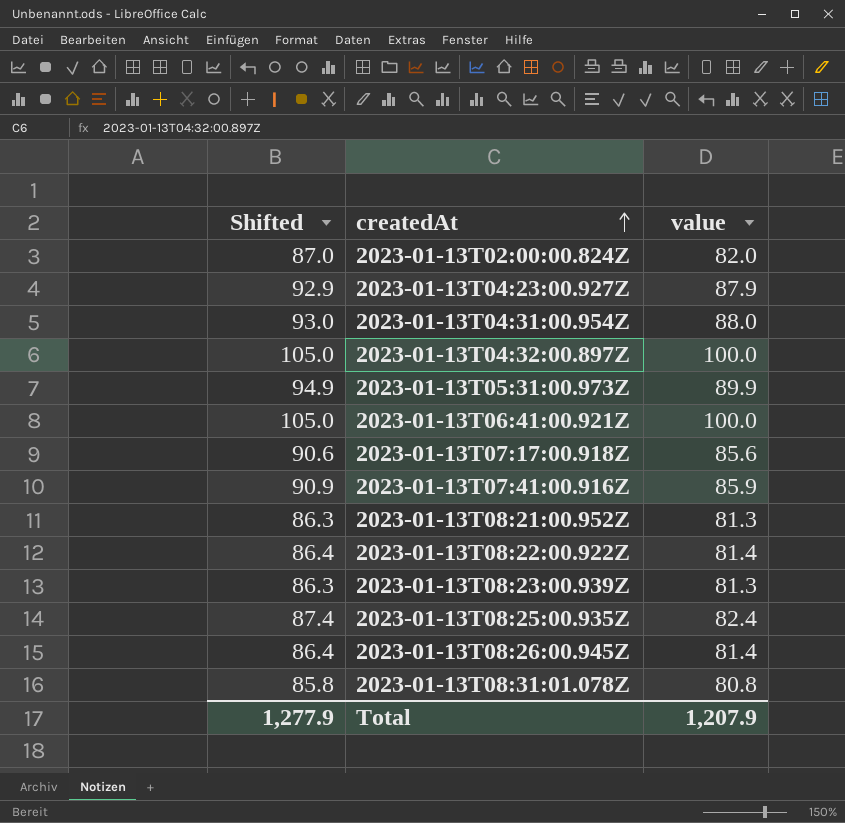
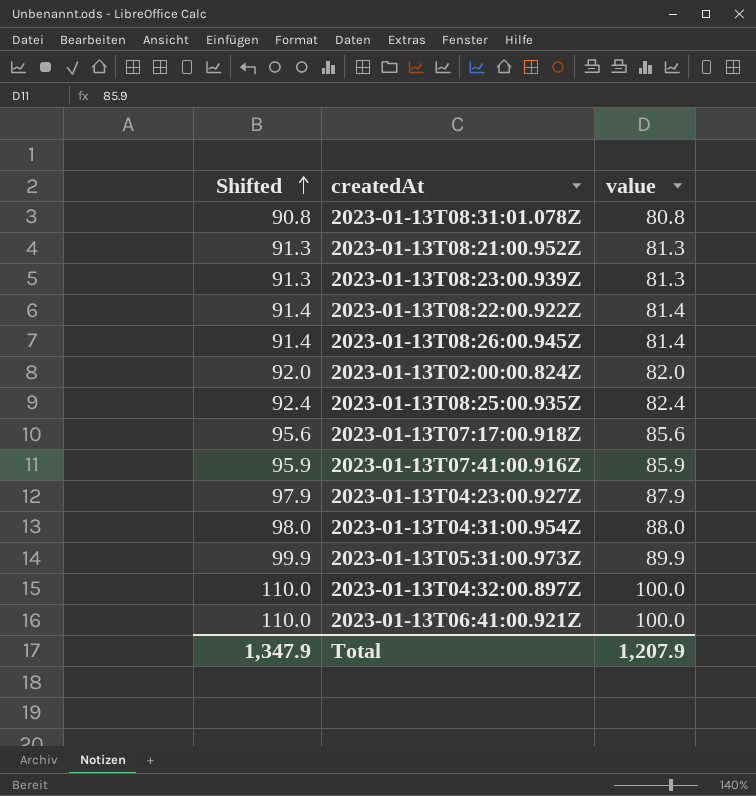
row order: createdAt ascending -> Shifted ascending
column Shifted | formula: [value] + 5 -> [value] + 10
Total | Shifted: 1,277.9 -> 1,347.9

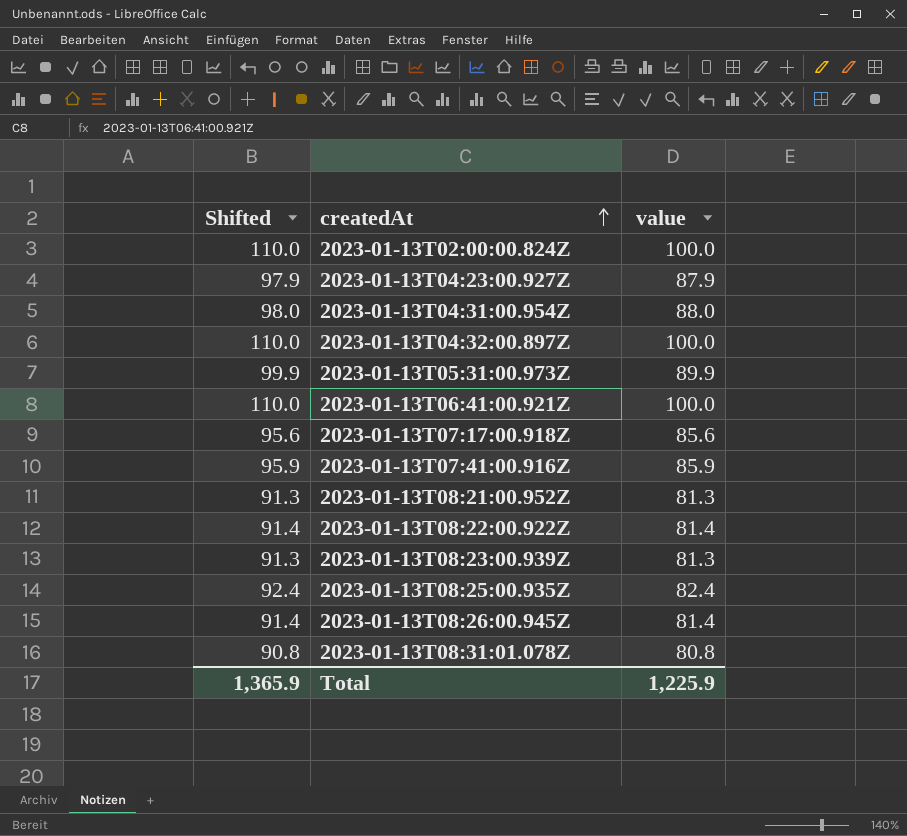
row order: Shifted ascending -> createdAt ascending
2023-01-13T02:00:00.824Z | Shifted: 92.0 -> 110.0
2023-01-13T02:00:00.824Z | value: 82.0 -> 100.0
Total | Shifted: 1,347.9 -> 1,365.9
Total | value: 1,207.9 -> 1,225.9

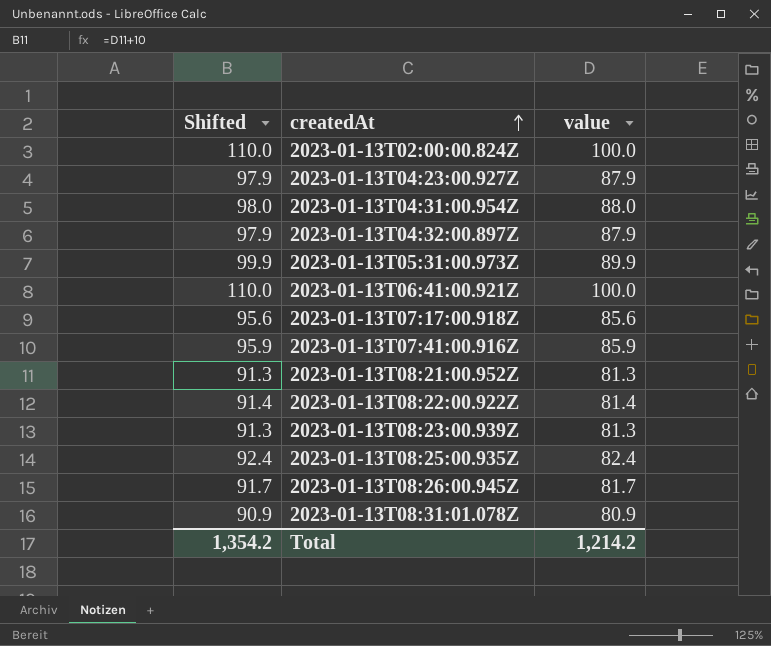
2023-01-13T04:32:00.897Z | Shifted: 110.0 -> 97.9
2023-01-13T04:32:00.897Z | value: 100.0 -> 87.9
2023-01-13T08:26:00.945Z | Shifted: 91.4 -> 91.7
2023-01-13T08:26:00.945Z | value: 81.4 -> 81.7
2023-01-13T08:31:01.078Z | Shifted: 90.8 -> 90.9
2023-01-13T08:31:01.078Z | value: 80.8 -> 80.9
Total | Shifted: 1,365.9 -> 1,354.2
Total | value: 1,225.9 -> 1,214.2

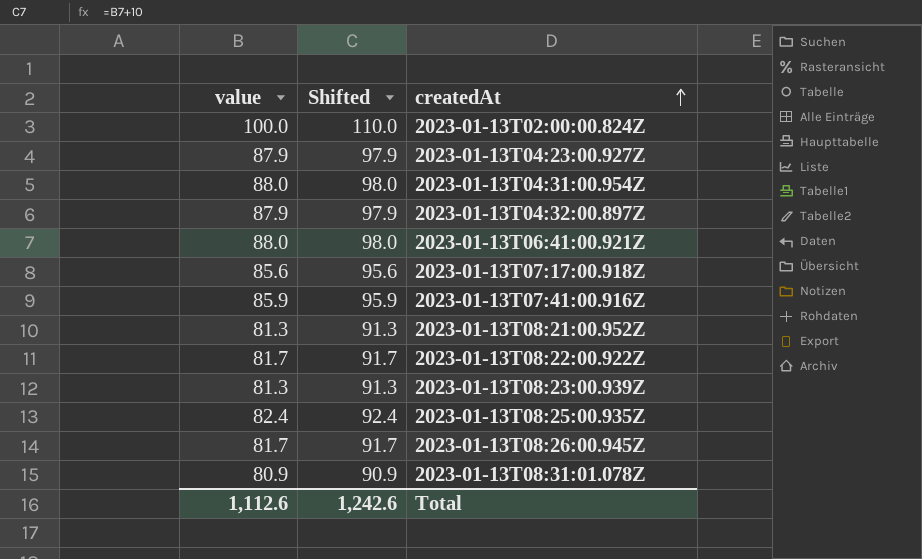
column value | position: 3 -> 1
row 2023-01-13T05:31:00.973Z: 99.9 | 89.9 -> none
2023-01-13T06:41:00.921Z | value: 100.0 -> 88.0
2023-01-13T06:41:00.921Z | Shifted: 110.0 -> 98.0
2023-01-13T08:22:00.922Z | value: 81.4 -> 81.7
2023-01-13T08:22:00.922Z | Shifted: 91.4 -> 91.7
Total | value: 1,214.2 -> 1,112.6
Total | Shifted: 1,354.2 -> 1,242.6

